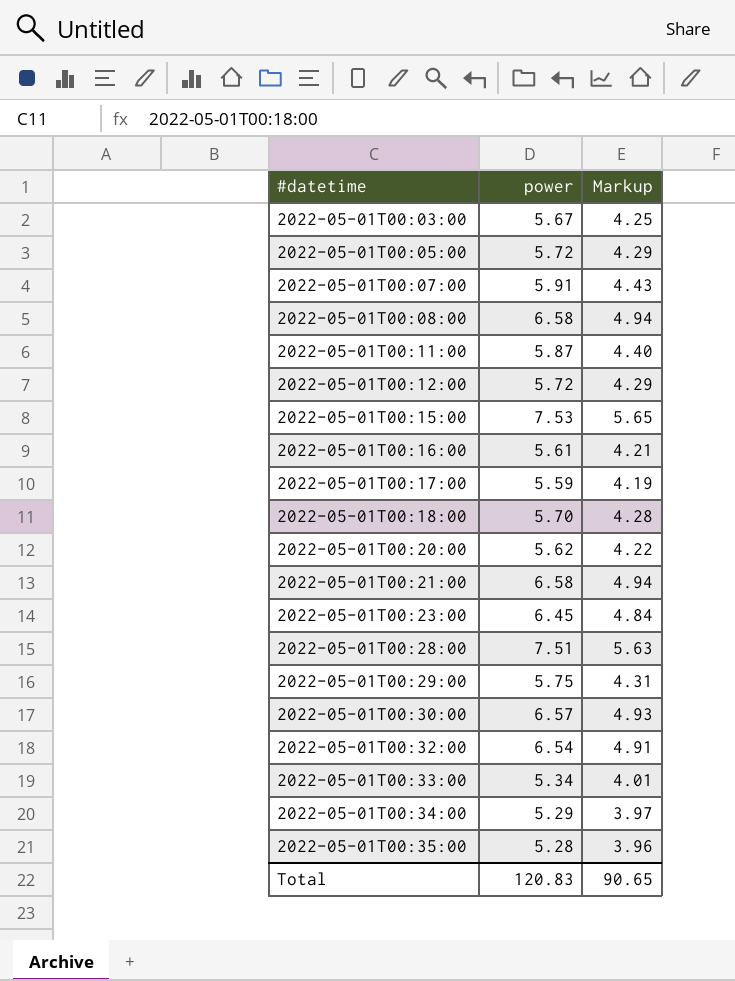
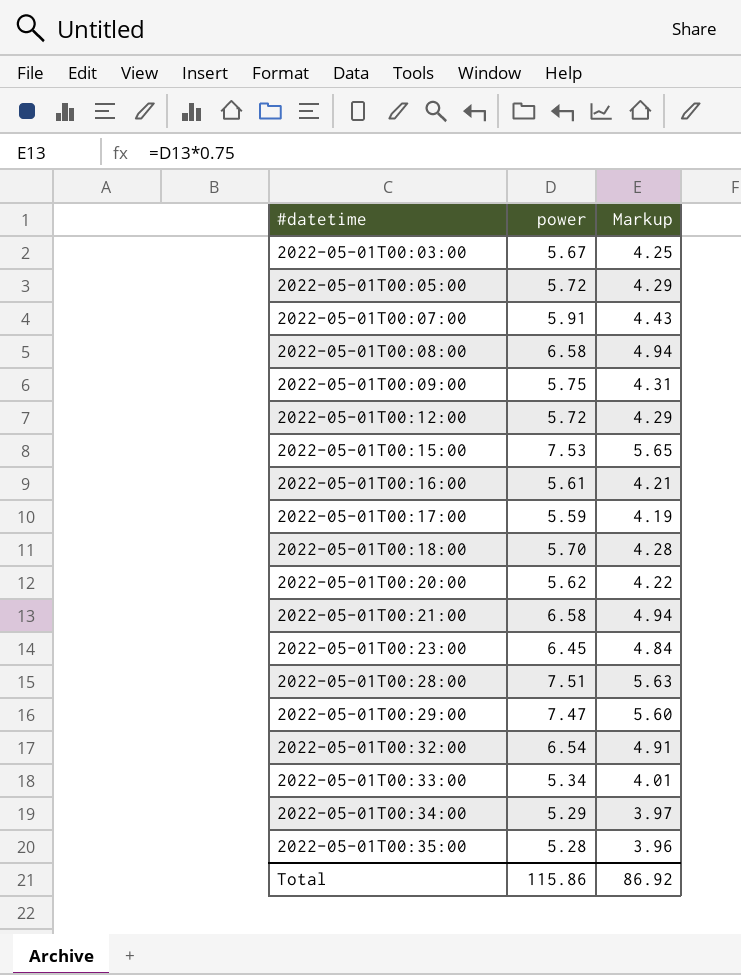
row 2022-05-01T00:11:00: 5.87 | 4.40 -> none
row 2022-05-01T00:30:00: 6.57 | 4.93 -> none
row 2022-05-01T00:09:00: none -> 5.75 | 4.31
2022-05-01T00:29:00 | power: 5.75 -> 7.47
2022-05-01T00:29:00 | Markup: 4.31 -> 5.60
Total | power: 120.83 -> 115.86
Total | Markup: 90.65 -> 86.92

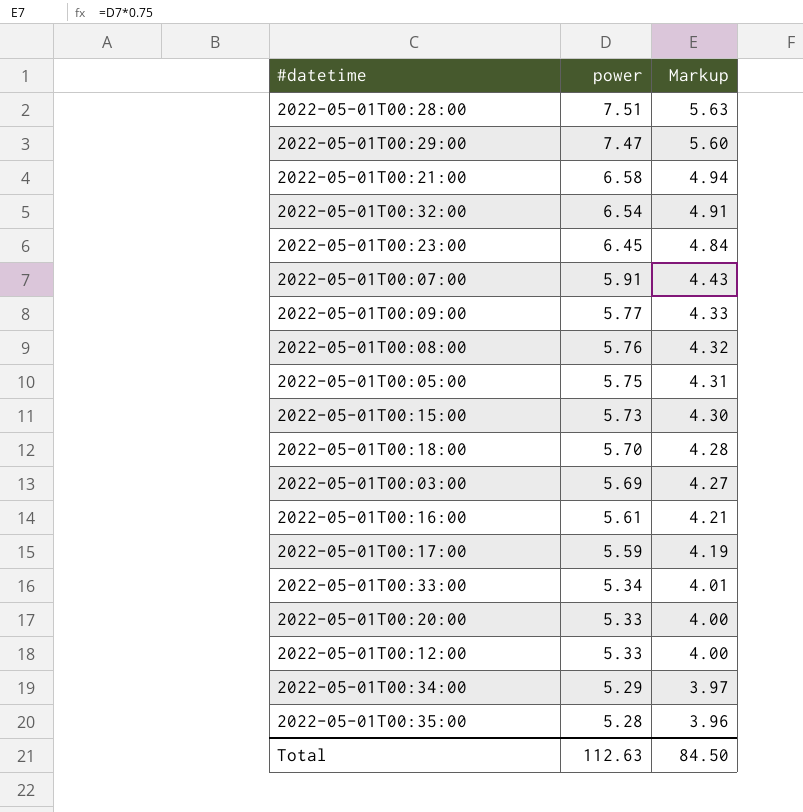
row order: #datetime ascending -> power descending
2022-05-01T00:09:00 | power: 5.75 -> 5.77
2022-05-01T00:09:00 | Markup: 4.31 -> 4.33
2022-05-01T00:08:00 | power: 6.58 -> 5.76
2022-05-01T00:08:00 | Markup: 4.94 -> 4.32
2022-05-01T00:05:00 | power: 5.72 -> 5.75
2022-05-01T00:05:00 | Markup: 4.29 -> 4.31
2022-05-01T00:15:00 | power: 7.53 -> 5.73
2022-05-01T00:15:00 | Markup: 5.65 -> 4.30
2022-05-01T00:03:00 | power: 5.67 -> 5.69
2022-05-01T00:03:00 | Markup: 4.25 -> 4.27
2022-05-01T00:20:00 | power: 5.62 -> 5.33
2022-05-01T00:20:00 | Markup: 4.22 -> 4.00
2022-05-01T00:12:00 | power: 5.72 -> 5.33
2022-05-01T00:12:00 | Markup: 4.29 -> 4.00
Total | power: 115.86 -> 112.63
Total | Markup: 86.92 -> 84.50

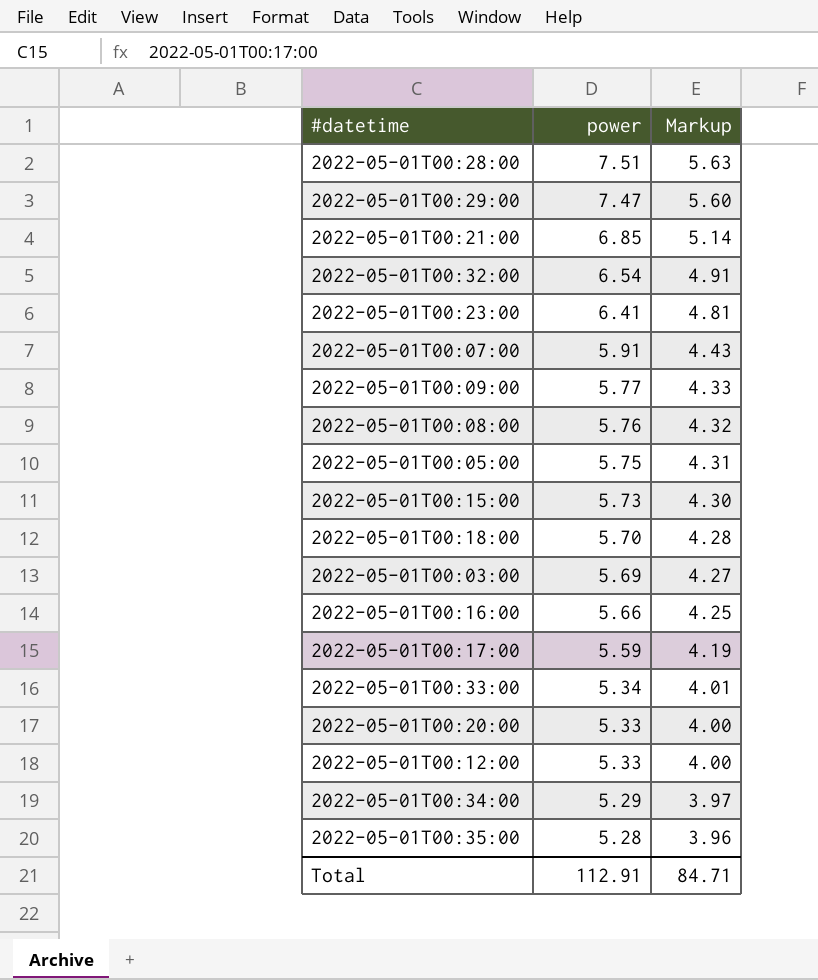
2022-05-01T00:21:00 | power: 6.58 -> 6.85
2022-05-01T00:21:00 | Markup: 4.94 -> 5.14
2022-05-01T00:23:00 | power: 6.45 -> 6.41
2022-05-01T00:23:00 | Markup: 4.84 -> 4.81
2022-05-01T00:16:00 | power: 5.61 -> 5.66
2022-05-01T00:16:00 | Markup: 4.21 -> 4.25
Total | power: 112.63 -> 112.91
Total | Markup: 84.50 -> 84.71

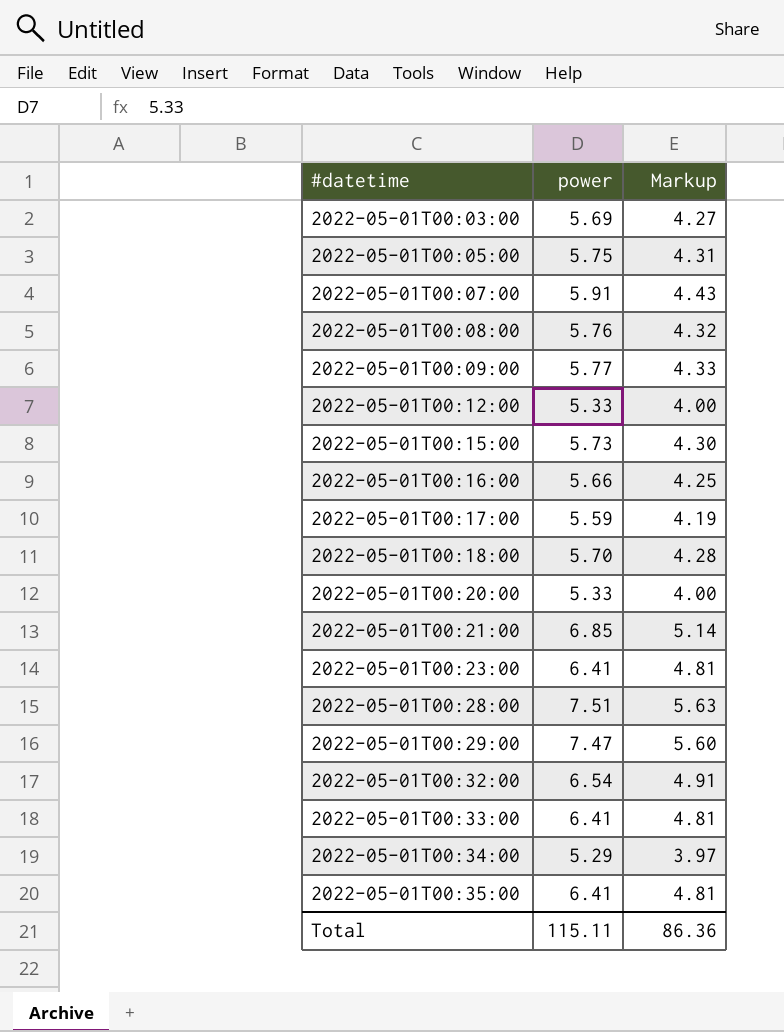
row order: power descending -> #datetime ascending
2022-05-01T00:33:00 | power: 5.34 -> 6.41
2022-05-01T00:33:00 | Markup: 4.01 -> 4.81
2022-05-01T00:35:00 | power: 5.28 -> 6.41
2022-05-01T00:35:00 | Markup: 3.96 -> 4.81
Total | power: 112.91 -> 115.11
Total | Markup: 84.71 -> 86.36

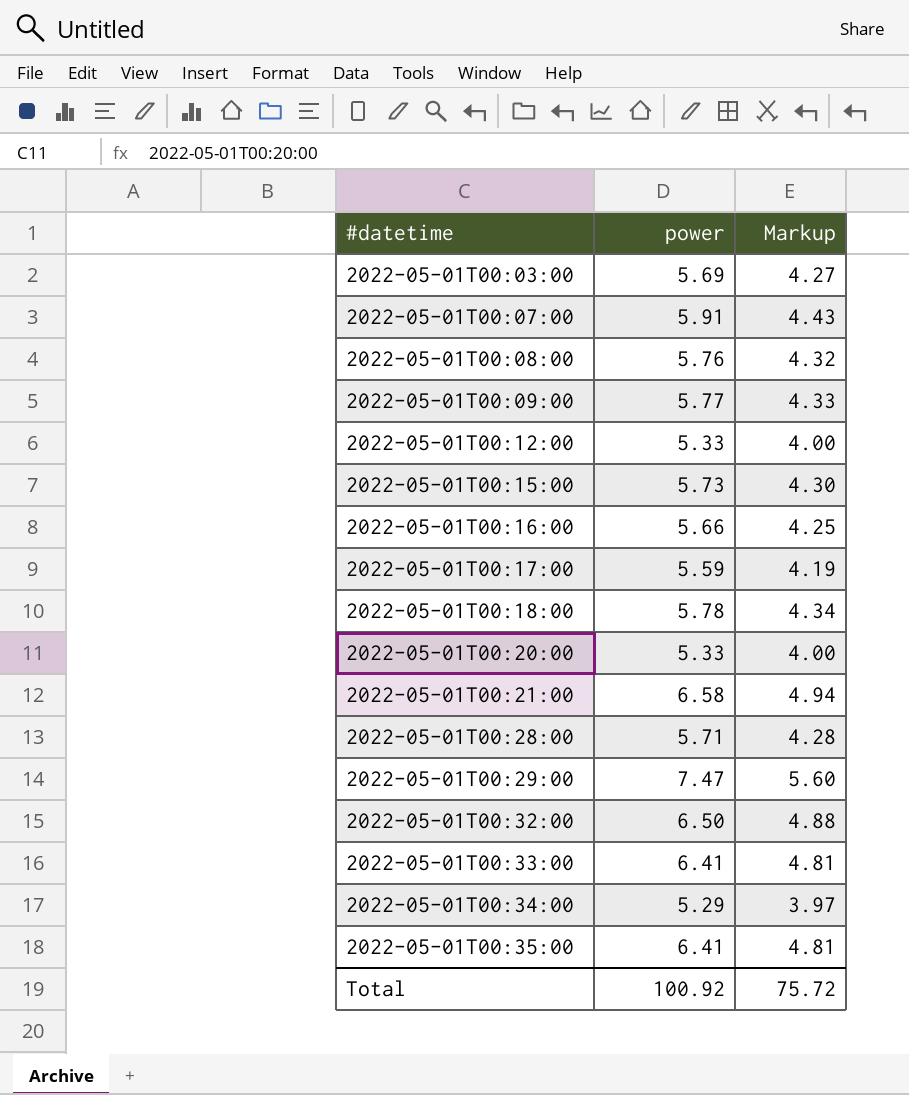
row 2022-05-01T00:05:00: 5.75 | 4.31 -> none
row 2022-05-01T00:23:00: 6.41 | 4.81 -> none
2022-05-01T00:18:00 | power: 5.70 -> 5.78
2022-05-01T00:18:00 | Markup: 4.28 -> 4.34
2022-05-01T00:21:00 | power: 6.85 -> 6.58
2022-05-01T00:21:00 | Markup: 5.14 -> 4.94
2022-05-01T00:28:00 | power: 7.51 -> 5.71
2022-05-01T00:28:00 | Markup: 5.63 -> 4.28
2022-05-01T00:32:00 | power: 6.54 -> 6.50
2022-05-01T00:32:00 | Markup: 4.91 -> 4.88
Total | power: 115.11 -> 100.92
Total | Markup: 86.36 -> 75.72

